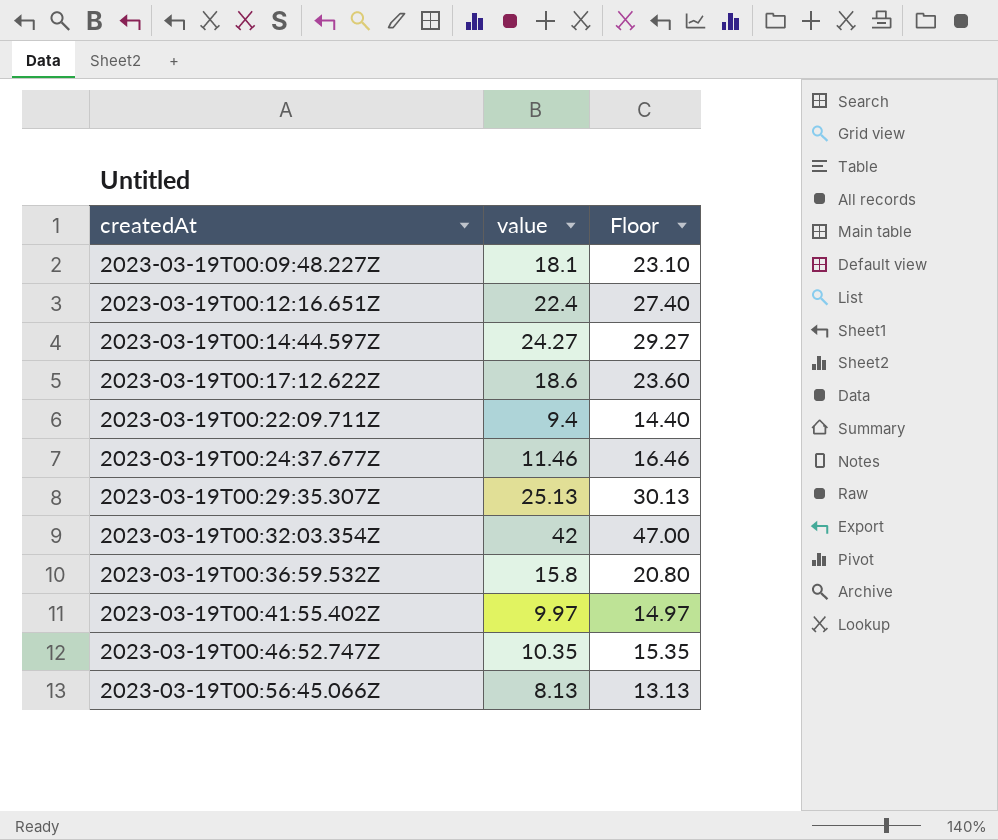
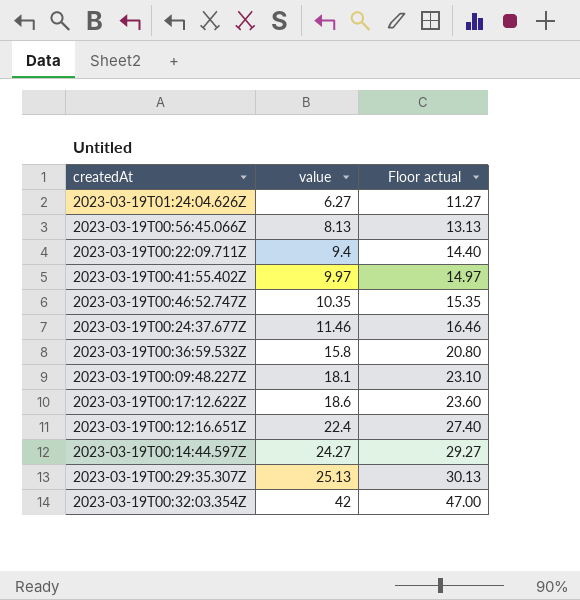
row order: createdAt ascending -> value ascending
column name: Floor -> Floor actual
row 2023-03-19T01:24:04.626Z: none -> 6.27 | 11.27

